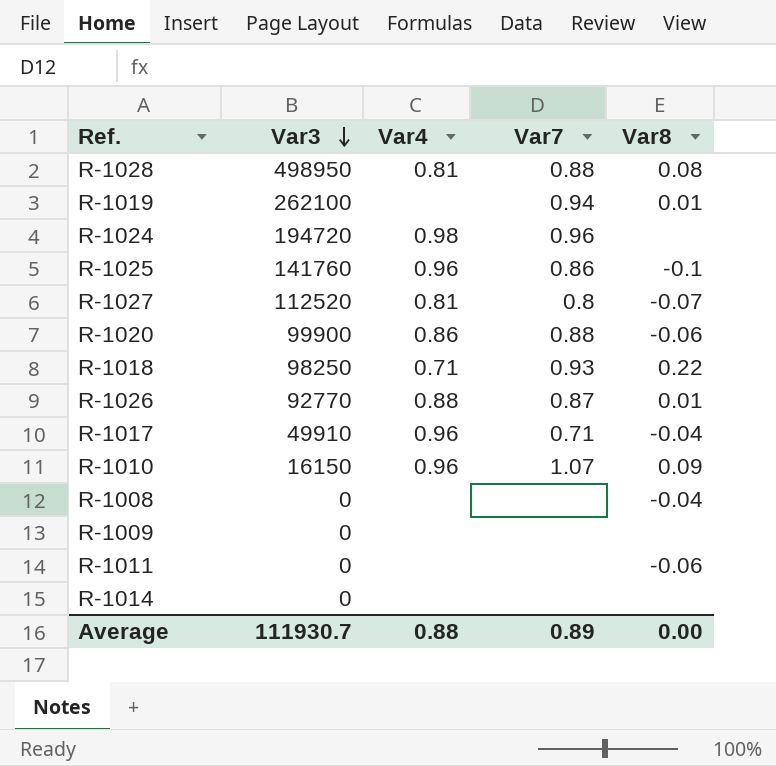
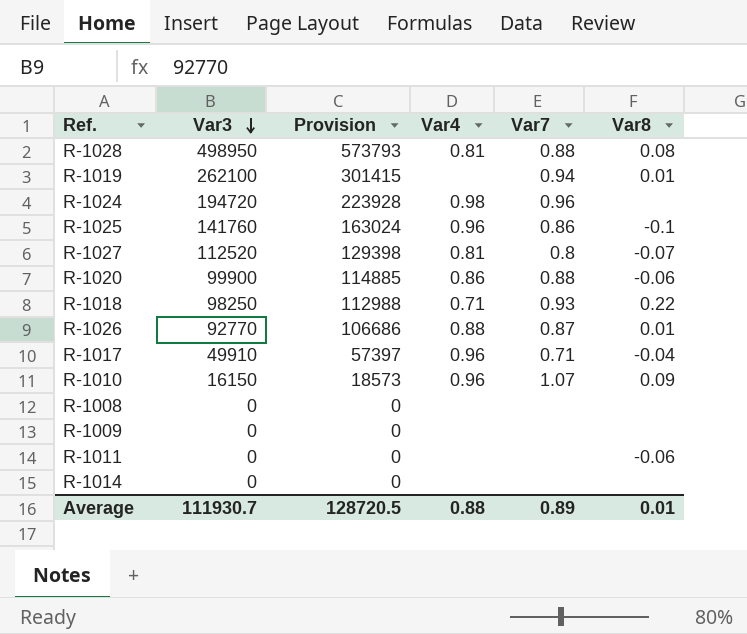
column Provision | formula: none -> [Var3] * 1.15
R-1008 | Var8: -0.04 -> none
Average | Var8: 0.00 -> 0.01

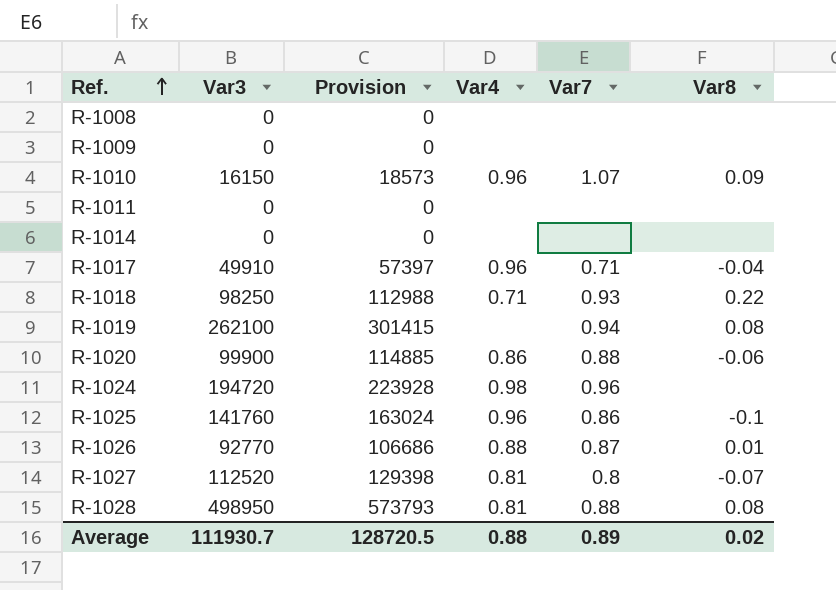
row order: Var3 descending -> Ref. ascending
R-1011 | Var8: -0.06 -> none
R-1019 | Var8: 0.01 -> 0.08
Average | Var8: 0.01 -> 0.02

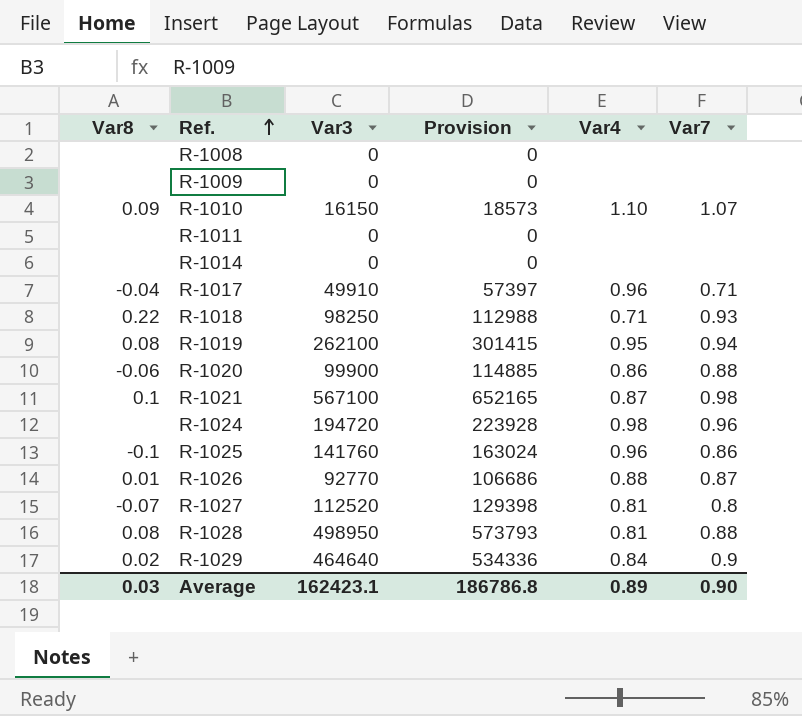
column Var8 | position: 6 -> 1
R-1010 | Var4: 0.96 -> 1.10
R-1019 | Var4: none -> 0.95
row R-1021: none -> 0.1 | 567100 | 652165 | 0.87 | 0.98
row R-1029: none -> 0.02 | 464640 | 534336 | 0.84 | 0.9
Average | Var8: 0.02 -> 0.03
Average | Var3: 111930.7 -> 162423.1
Average | Provision: 128720.5 -> 186786.8
Average | Var4: 0.88 -> 0.89
Average | Var7: 0.89 -> 0.90

